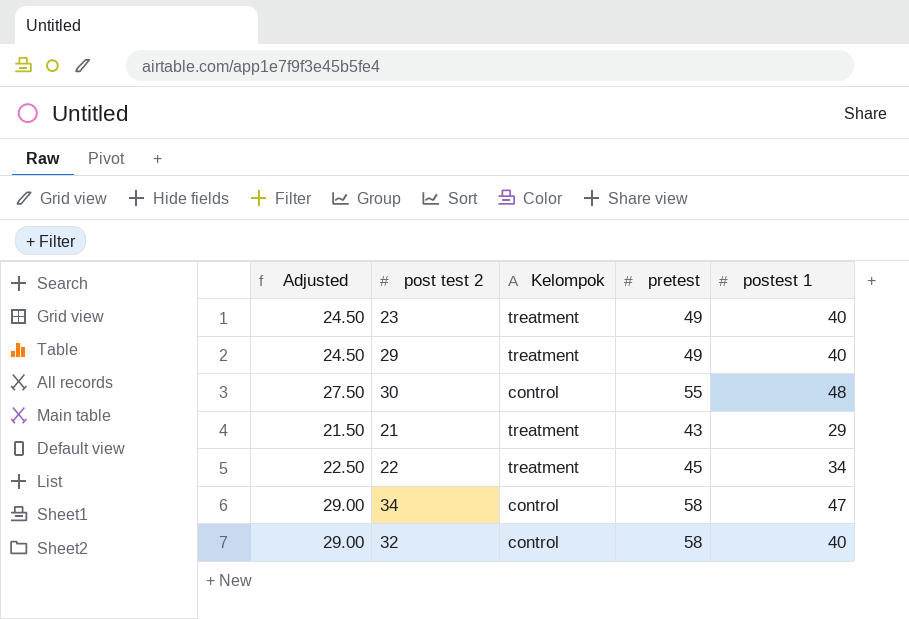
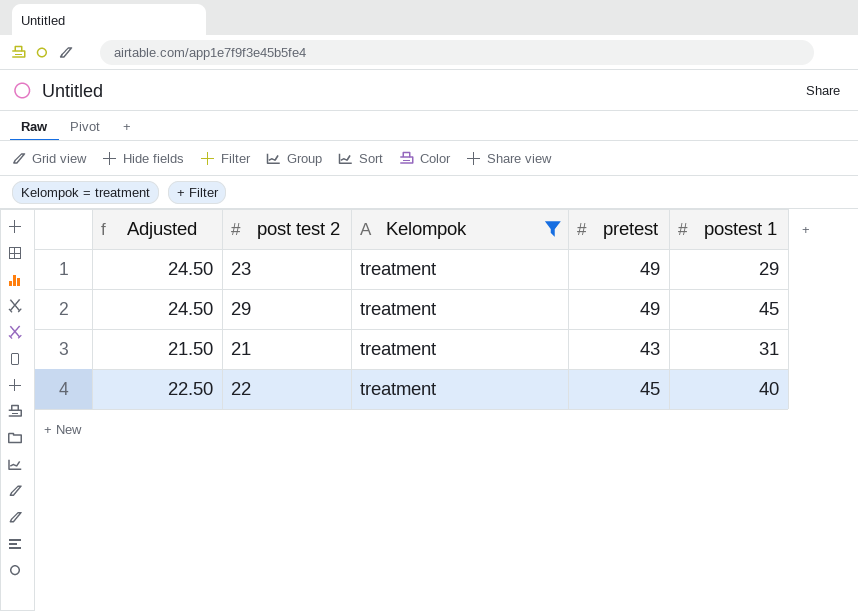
filter: none -> Kelompok = treatment
23 | postest 1: 40 -> 29
29 | postest 1: 40 -> 45
21 | postest 1: 29 -> 31
22 | postest 1: 34 -> 40

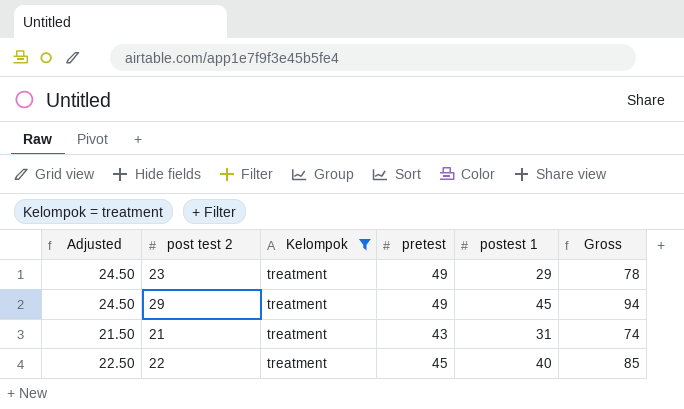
column Gross | formula: none -> [pretest] + [postest 1]

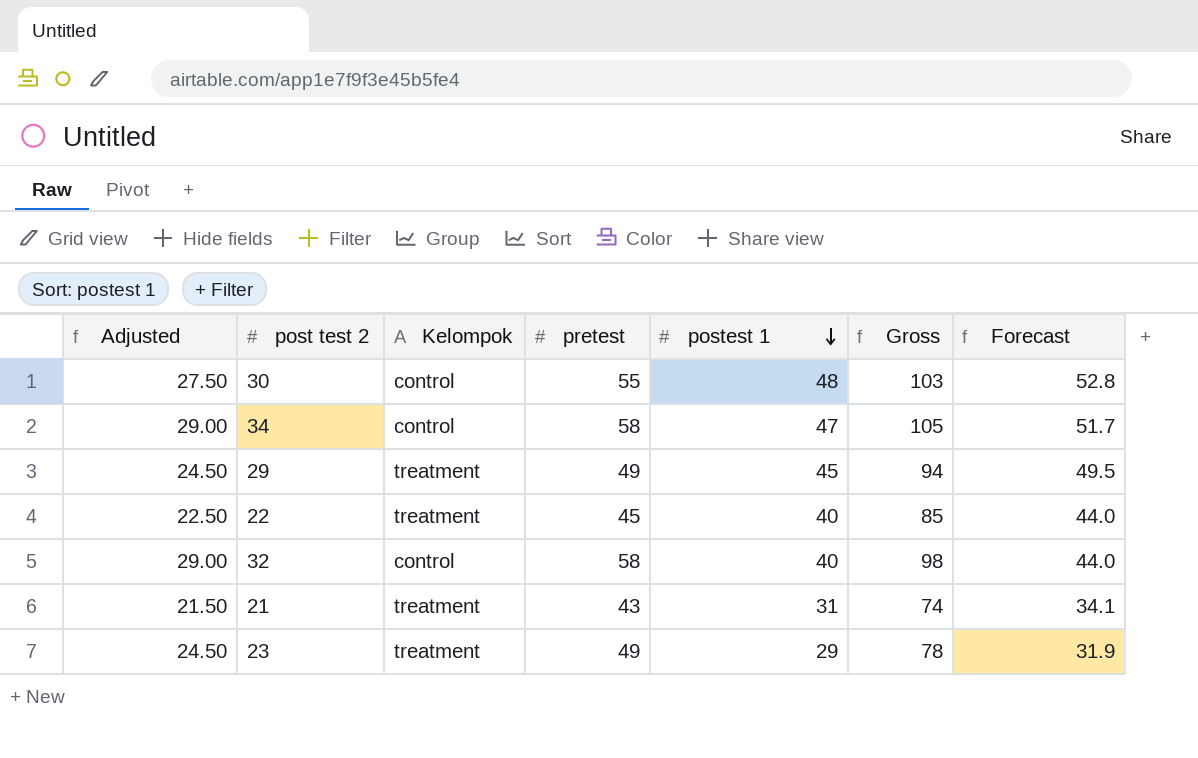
filter: Kelompok = treatment -> none
row order: none -> postest 1 descending
column Forecast | formula: none -> [postest 1] * 1.1

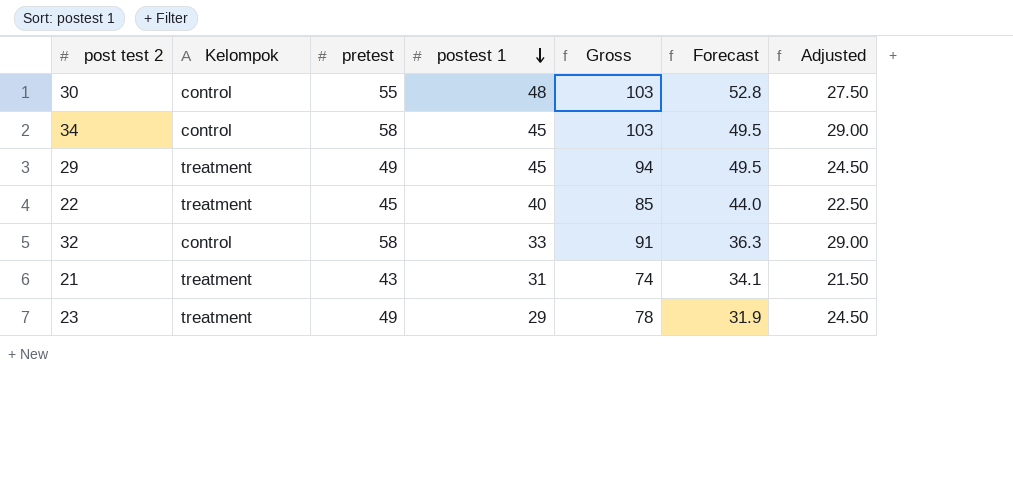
column Adjusted | position: 1 -> 7
34 | postest 1: 47 -> 45
34 | Gross: 105 -> 103
34 | Forecast: 51.7 -> 49.5
32 | postest 1: 40 -> 33
32 | Gross: 98 -> 91
32 | Forecast: 44.0 -> 36.3

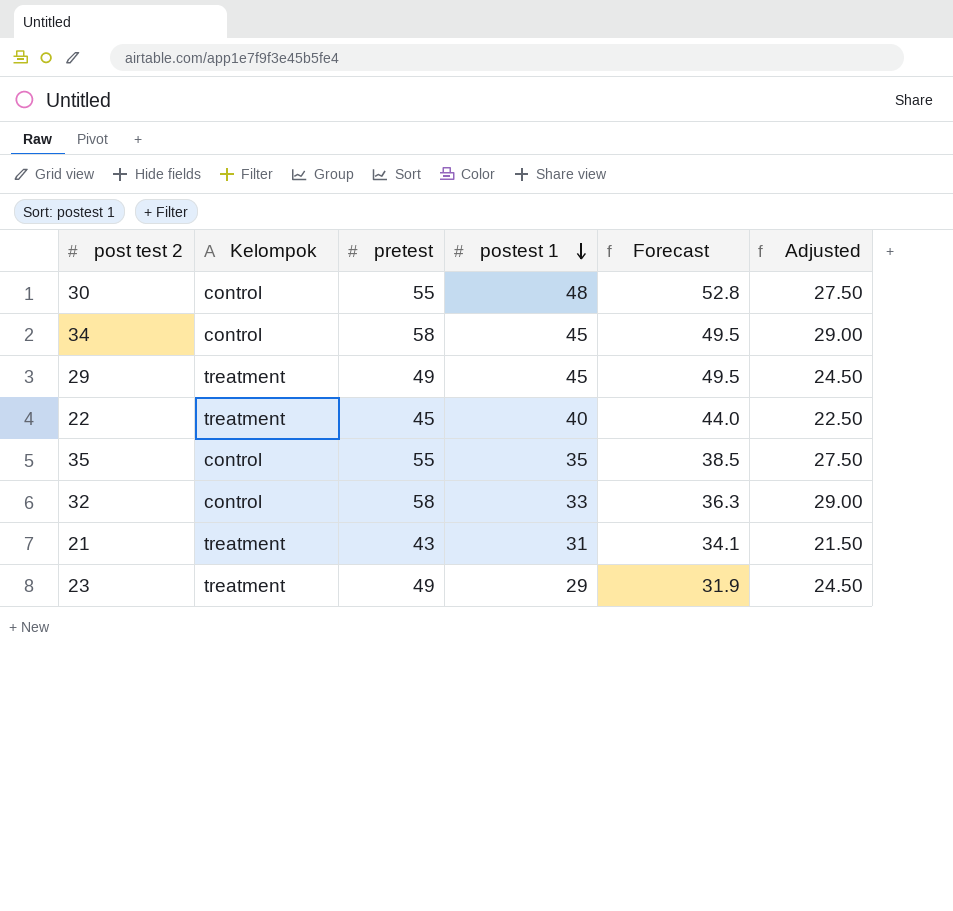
column Gross | formula: [pretest] + [postest 1] -> none
row 35: none -> control | 55 | 35 | 38.5 | 27.50

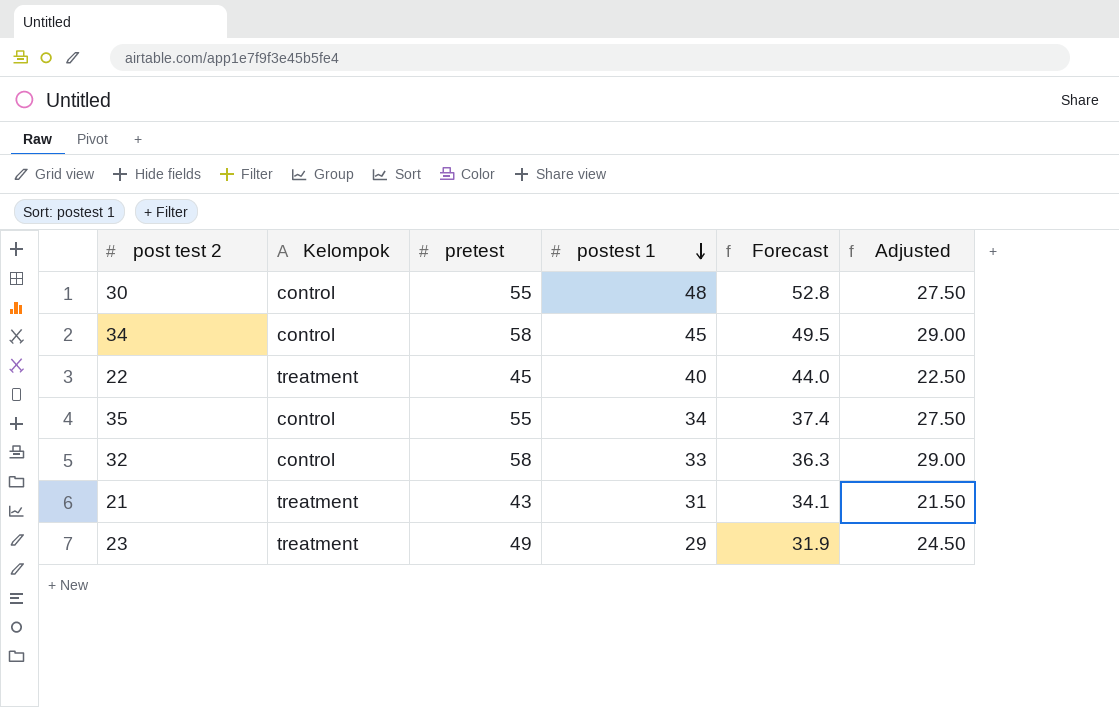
row 29: treatment | 49 | 45 | 49.5 | 24.50 -> none
35 | postest 1: 35 -> 34
35 | Forecast: 38.5 -> 37.4

